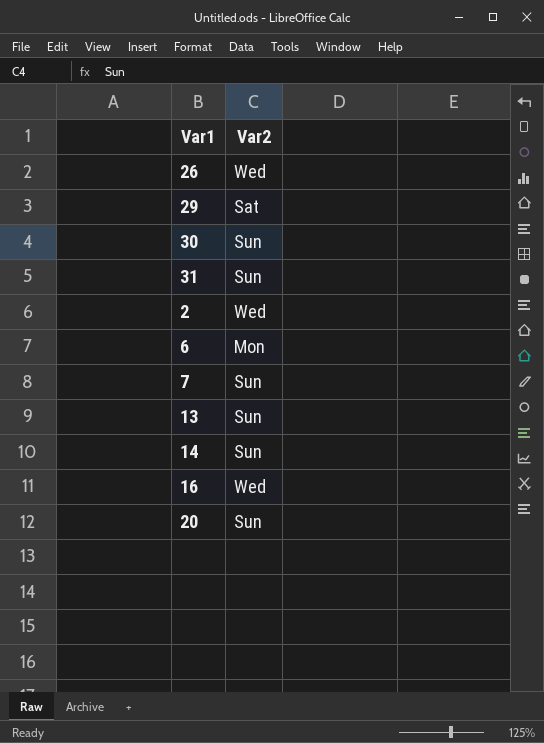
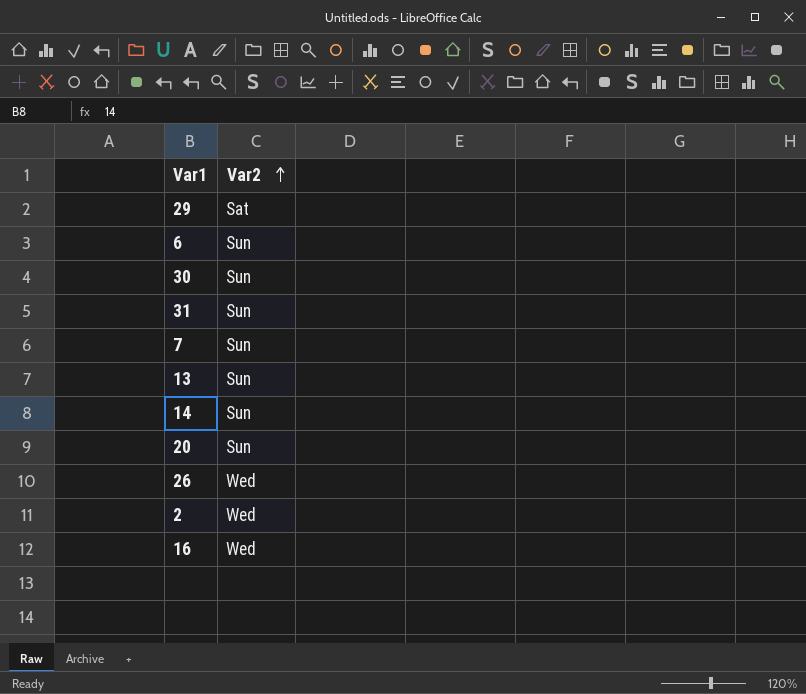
row order: none -> Var2 ascending
6 | Var2: Mon -> Sun

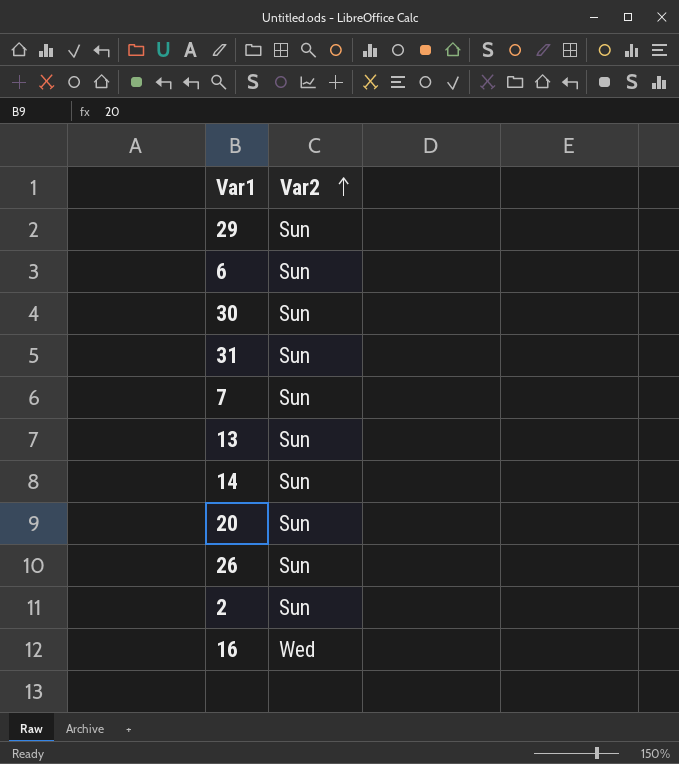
29 | Var2: Sat -> Sun
26 | Var2: Wed -> Sun
2 | Var2: Wed -> Sun

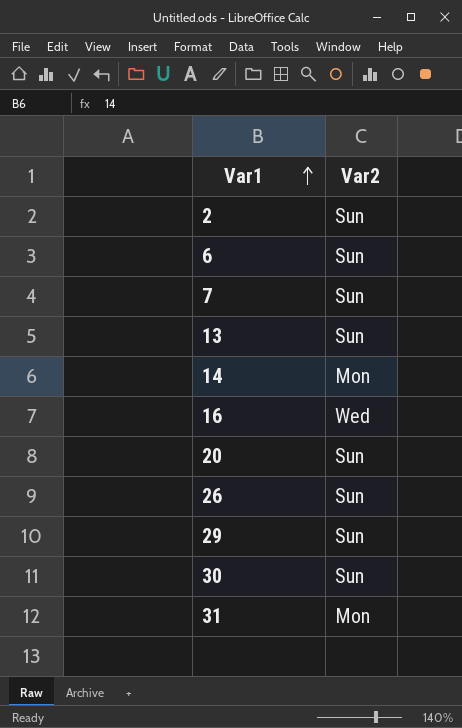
row order: Var2 ascending -> Var1 ascending
14 | Var2: Sun -> Mon
31 | Var2: Sun -> Mon

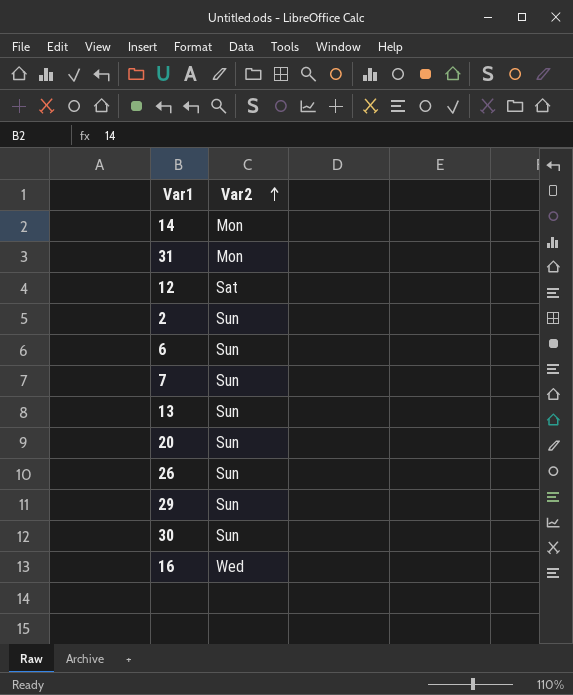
row order: Var1 ascending -> Var2 ascending
row 12: none -> Sat

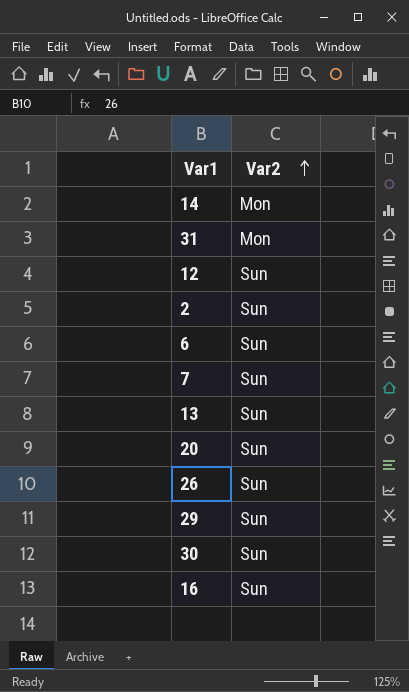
12 | Var2: Sat -> Sun
16 | Var2: Wed -> Sun

